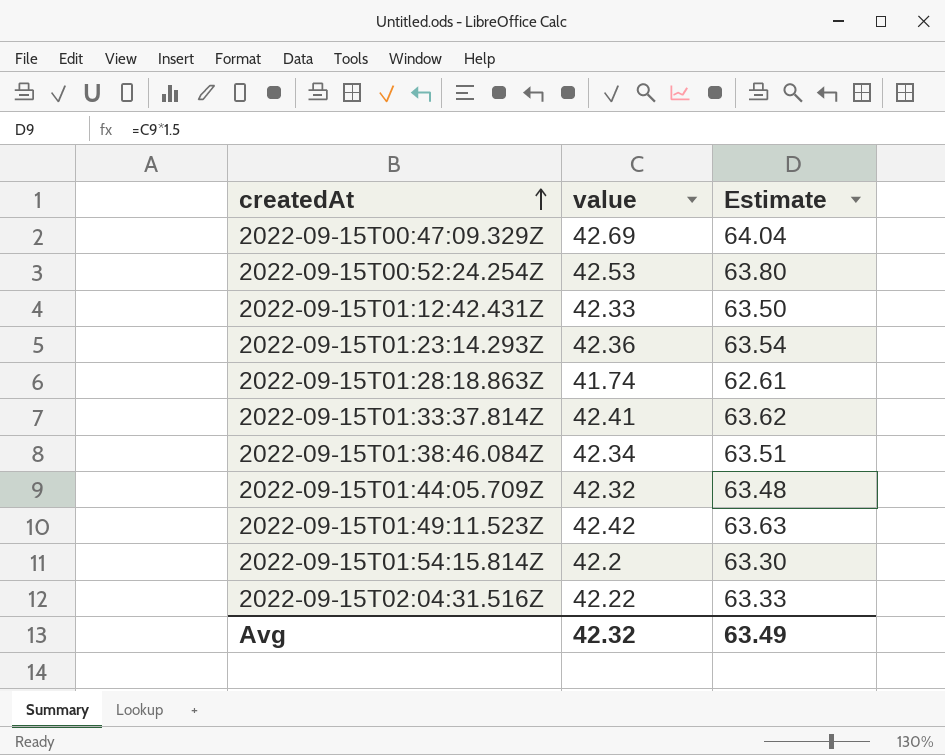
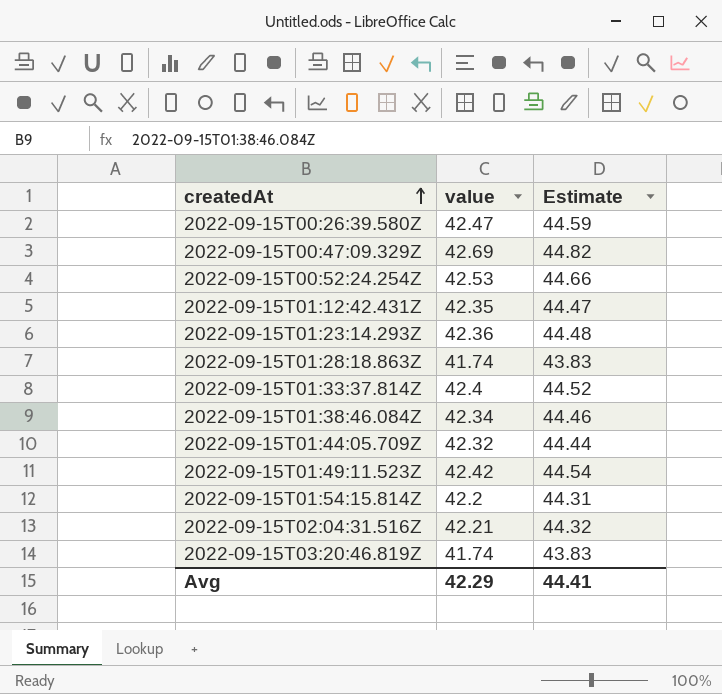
column Estimate | formula: [value] * 1.5 -> [value] * 1.05
row 2022-09-15T00:26:39.580Z: none -> 42.47 | 44.59
2022-09-15T01:12:42.431Z | value: 42.33 -> 42.35
2022-09-15T01:33:37.814Z | value: 42.41 -> 42.4
2022-09-15T02:04:31.516Z | value: 42.22 -> 42.21
row 2022-09-15T03:20:46.819Z: none -> 41.74 | 43.83
Avg | value: 42.32 -> 42.29
Avg | Estimate: 63.49 -> 44.41

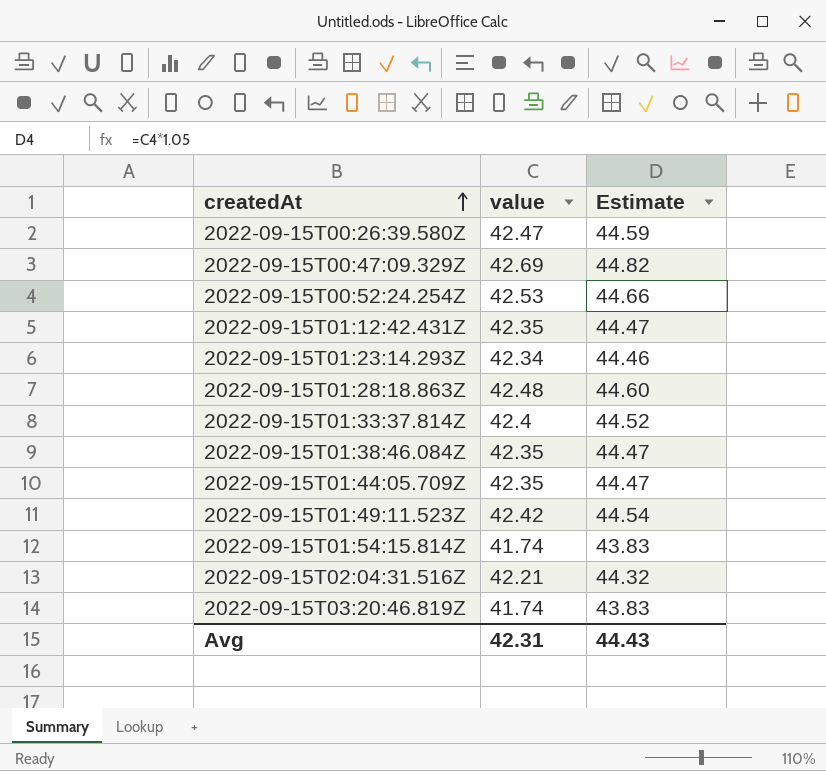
2022-09-15T01:23:14.293Z | value: 42.36 -> 42.34
2022-09-15T01:23:14.293Z | Estimate: 44.48 -> 44.46
2022-09-15T01:28:18.863Z | value: 41.74 -> 42.48
2022-09-15T01:28:18.863Z | Estimate: 43.83 -> 44.60
2022-09-15T01:38:46.084Z | value: 42.34 -> 42.35
2022-09-15T01:38:46.084Z | Estimate: 44.46 -> 44.47
2022-09-15T01:44:05.709Z | value: 42.32 -> 42.35
2022-09-15T01:44:05.709Z | Estimate: 44.44 -> 44.47
2022-09-15T01:54:15.814Z | value: 42.2 -> 41.74
2022-09-15T01:54:15.814Z | Estimate: 44.31 -> 43.83
Avg | value: 42.29 -> 42.31
Avg | Estimate: 44.41 -> 44.43

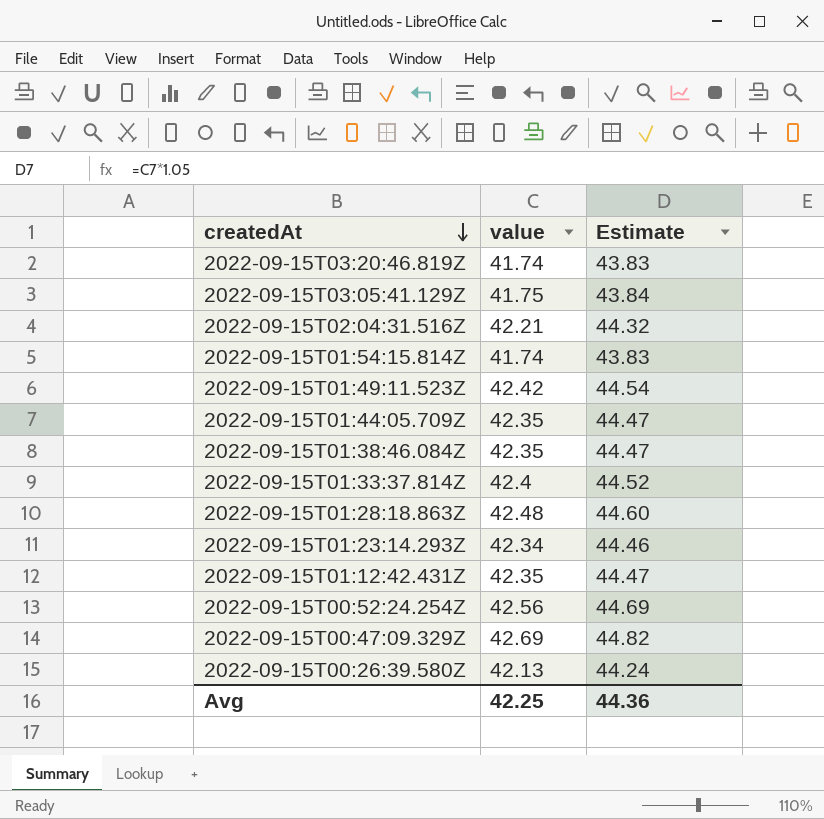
row order: createdAt ascending -> createdAt descending
row 2022-09-15T03:05:41.129Z: none -> 41.75 | 43.84
2022-09-15T00:52:24.254Z | value: 42.53 -> 42.56
2022-09-15T00:52:24.254Z | Estimate: 44.66 -> 44.69
2022-09-15T00:26:39.580Z | value: 42.47 -> 42.13
2022-09-15T00:26:39.580Z | Estimate: 44.59 -> 44.24
Avg | value: 42.31 -> 42.25
Avg | Estimate: 44.43 -> 44.36

